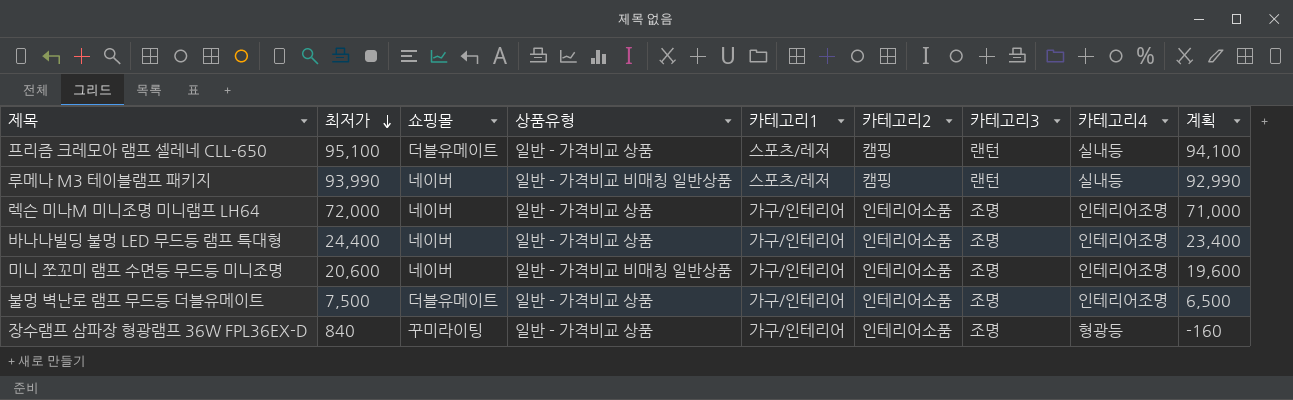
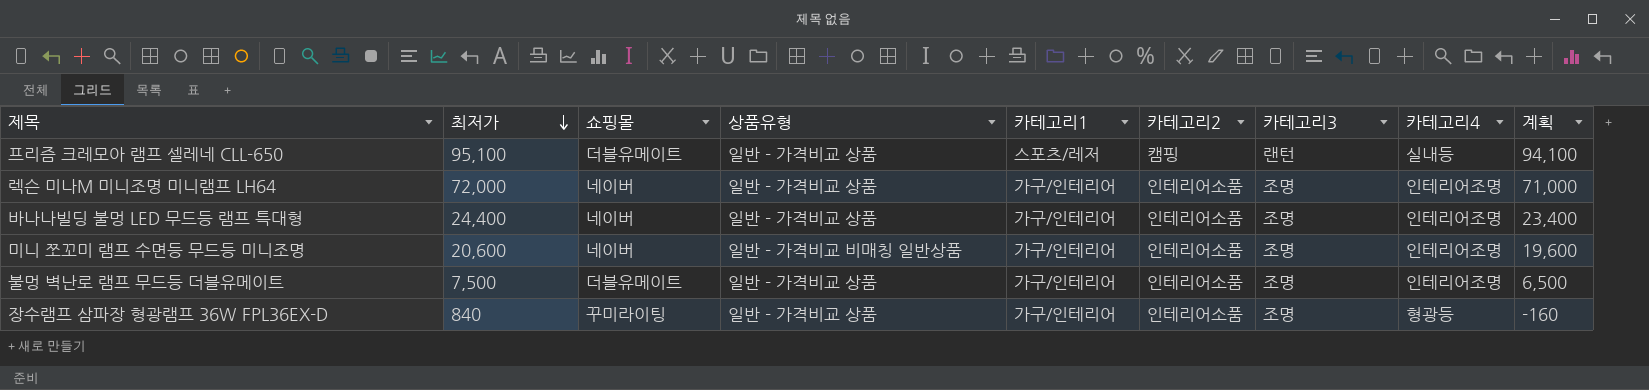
row 루메나 M3 테이블램프 패키지: 93,990 | 네이버 | 일반 - 가격비교 비매칭 일반상품 | 스포츠/레저 | 캠핑 | 랜턴 | 실내등 | 92,990 -> none

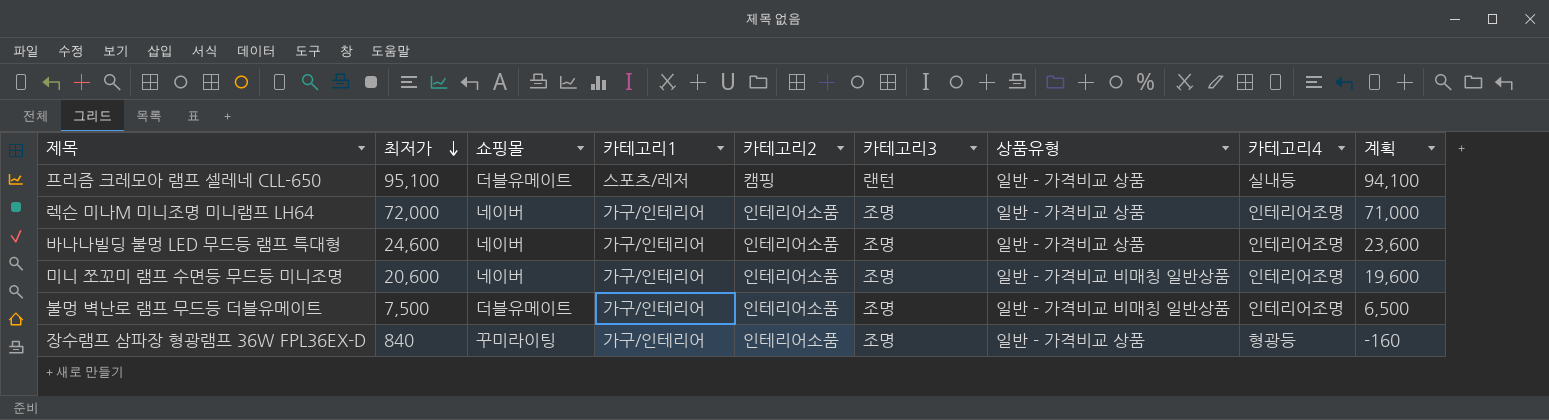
column 상품유형 | position: 4 -> 7
바나나빌딩 불멍 LED 무드등 램프 특대형 | 최저가: 24,400 -> 24,600
바나나빌딩 불멍 LED 무드등 램프 특대형 | 계획: 23,400 -> 23,600
불멍 벽난로 램프 무드등 더블유메이트 | 상품유형: 일반 - 가격비교 상품 -> 일반 - 가격비교 비매칭 일반상품

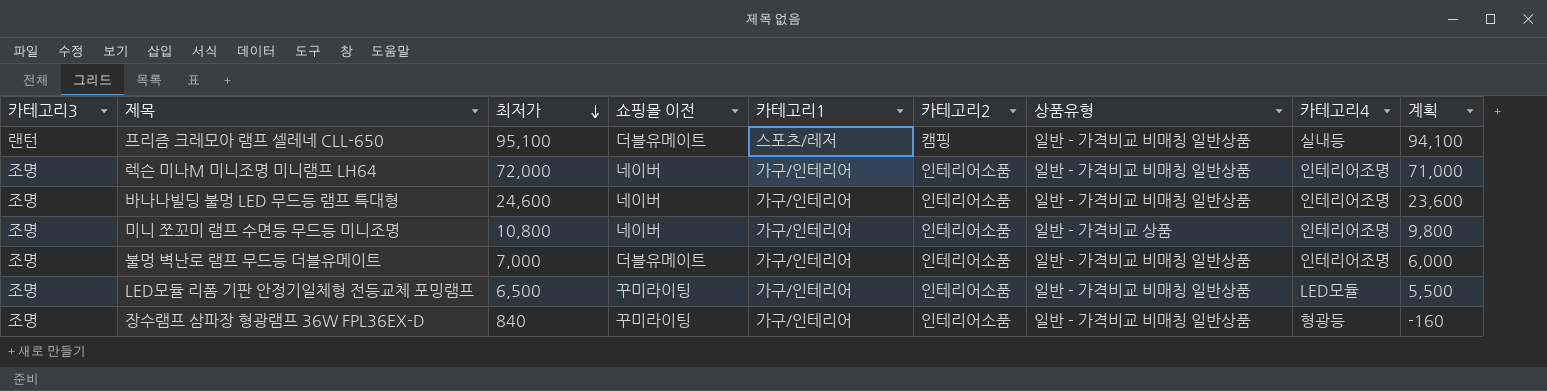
column 카테고리3 | position: 6 -> 1
column name: 쇼핑몰 -> 쇼핑몰 이전
프리즘 크레모아 램프 셀레네 CLL-650 | 상품유형: 일반 - 가격비교 상품 -> 일반 - 가격비교 비매칭 일반상품
렉슨 미나M 미니조명 미니램프 LH64 | 상품유형: 일반 - 가격비교 상품 -> 일반 - 가격비교 비매칭 일반상품
바나나빌딩 불멍 LED 무드등 램프 특대형 | 상품유형: 일반 - 가격비교 상품 -> 일반 - 가격비교 비매칭 일반상품
미니 쪼꼬미 램프 수면등 무드등 미니조명 | 최저가: 20,600 -> 10,800
미니 쪼꼬미 램프 수면등 무드등 미니조명 | 상품유형: 일반 - 가격비교 비매칭 일반상품 -> 일반 - 가격비교 상품
미니 쪼꼬미 램프 수면등 무드등 미니조명 | 계획: 19,600 -> 9,800
불멍 벽난로 램프 무드등 더블유메이트 | 최저가: 7,500 -> 7,000
불멍 벽난로 램프 무드등 더블유메이트 | 계획: 6,500 -> 6,000
row LED모듈 리폼 기판 안정기일체형 전등교체 포밍램프: none -> 조명 | 6,500 | 꾸미라이팅 | 가구/인테리어 | 인테리어소품 | 일반 - 가격비교 비매칭 일반상품 | LED모듈 | 5,500
장수램프 삼파장 형광램프 36W FPL36EX-D | 상품유형: 일반 - 가격비교 상품 -> 일반 - 가격비교 비매칭 일반상품

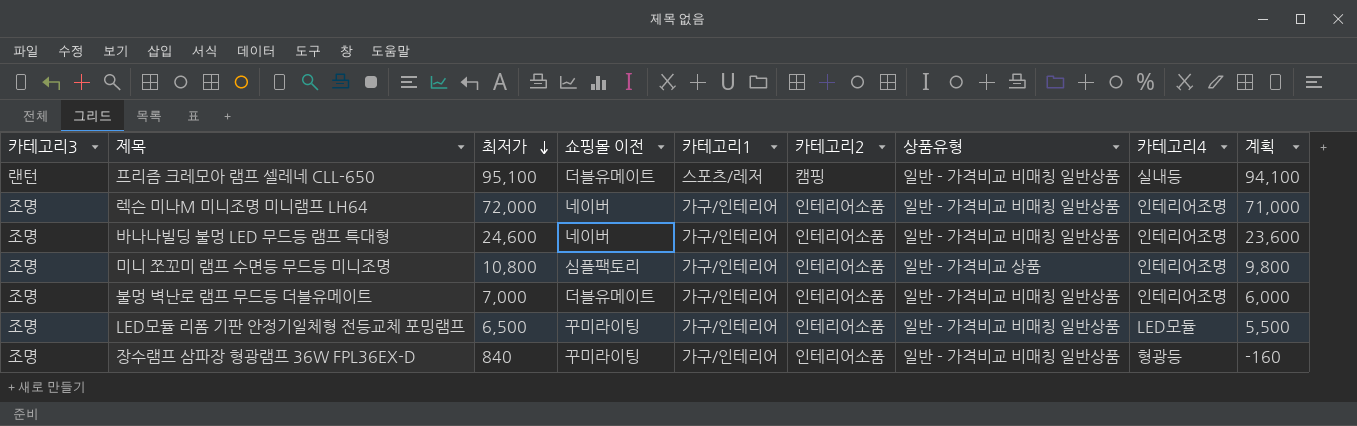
미니 쪼꼬미 램프 수면등 무드등 미니조명 | 쇼핑몰 이전: 네이버 -> 심플팩토리

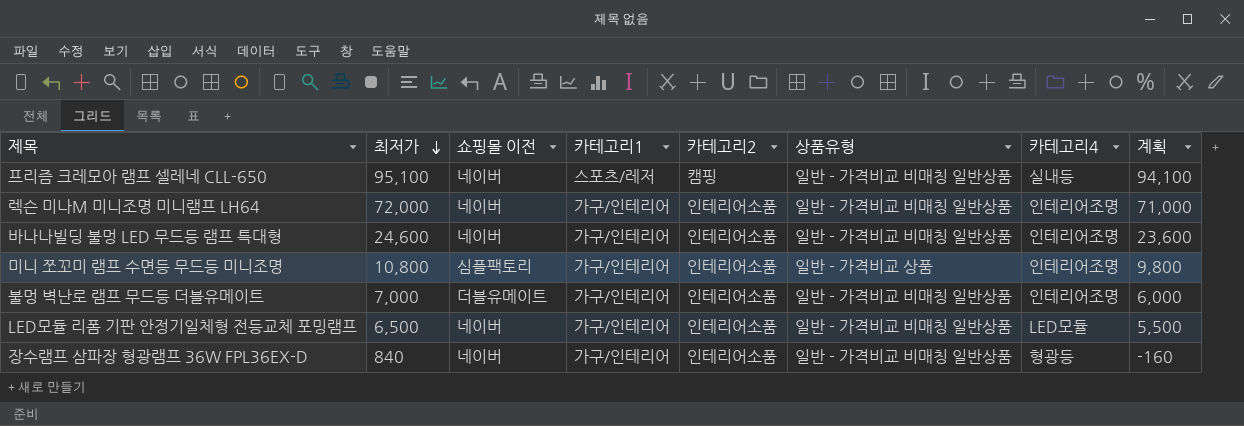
column 카테고리3 | position: 1 -> none
프리즘 크레모아 램프 셀레네 CLL-650 | 쇼핑몰 이전: 더블유메이트 -> 네이버
LED모듈 리폼 기판 안정기일체형 전등교체 포밍램프 | 쇼핑몰 이전: 꾸미라이팅 -> 네이버
장수램프 삼파장 형광램프 36W FPL36EX-D | 쇼핑몰 이전: 꾸미라이팅 -> 네이버

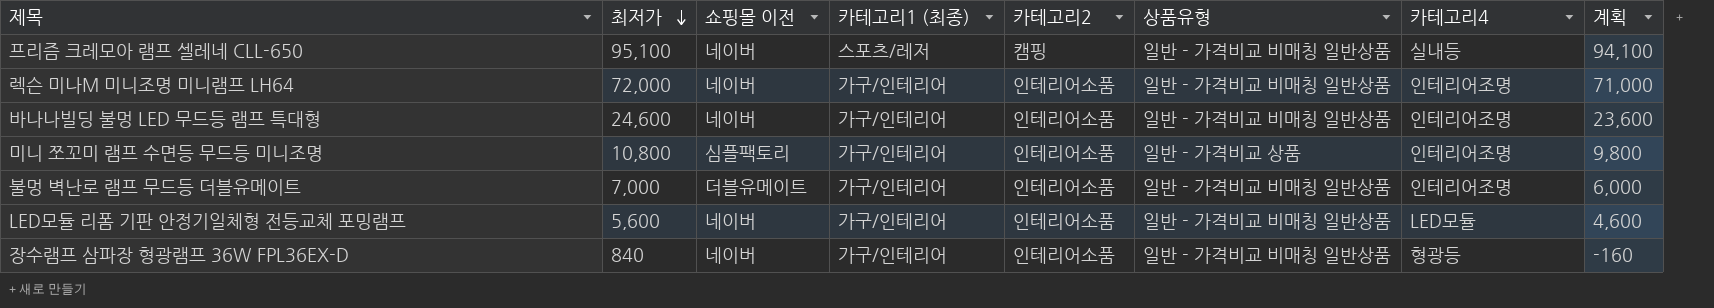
column name: 카테고리1 -> 카테고리1 (최종)
LED모듈 리폼 기판 안정기일체형 전등교체 포밍램프 | 최저가: 6,500 -> 5,600
LED모듈 리폼 기판 안정기일체형 전등교체 포밍램프 | 계획: 5,500 -> 4,600

